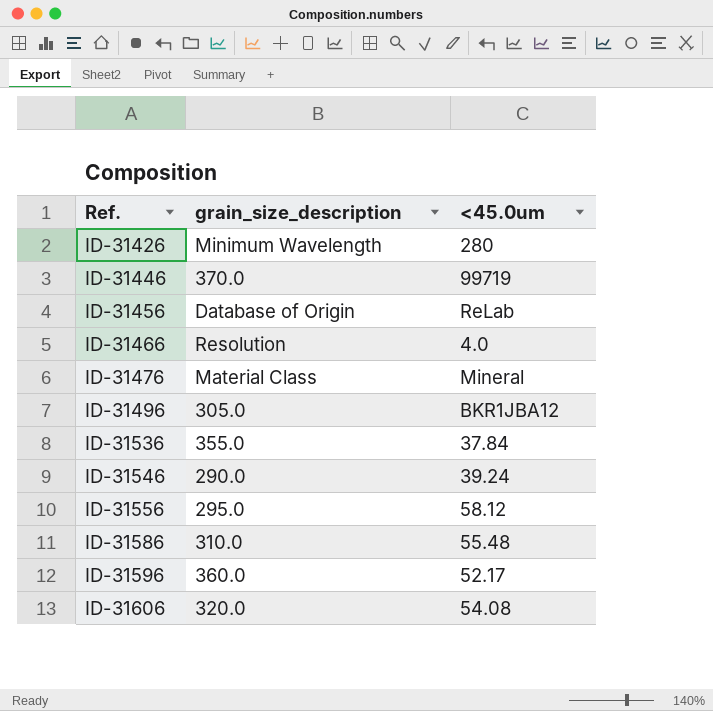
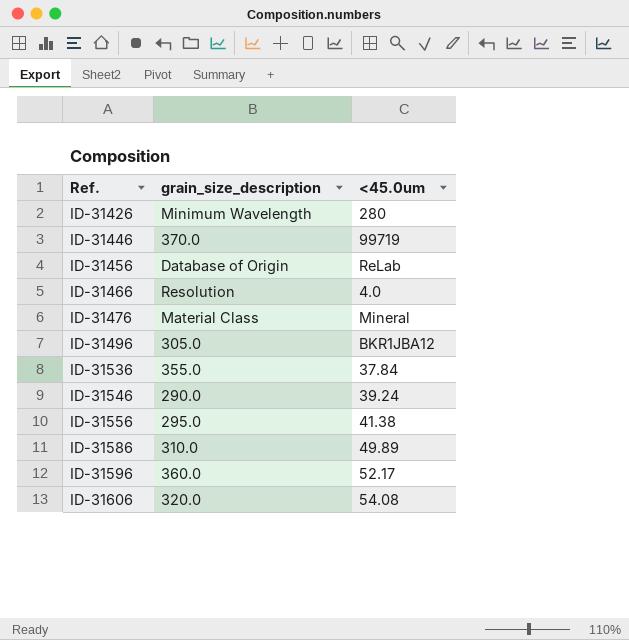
ID-31556 | <45.0um: 58.12 -> 41.38
ID-31586 | <45.0um: 55.48 -> 49.89

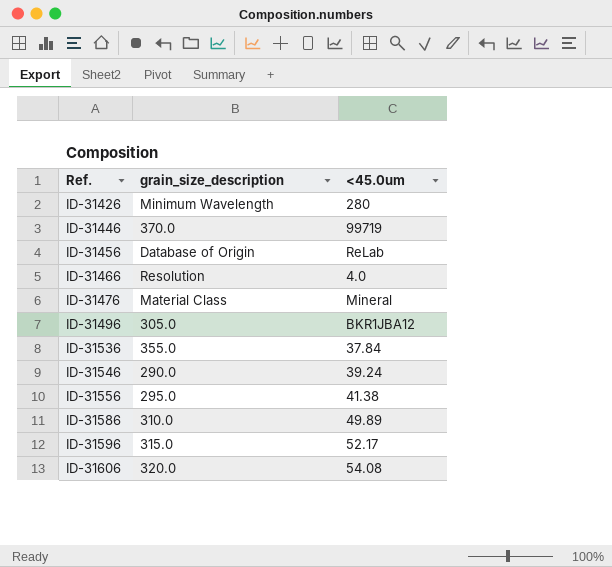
ID-31596 | grain_size_description: 360.0 -> 315.0

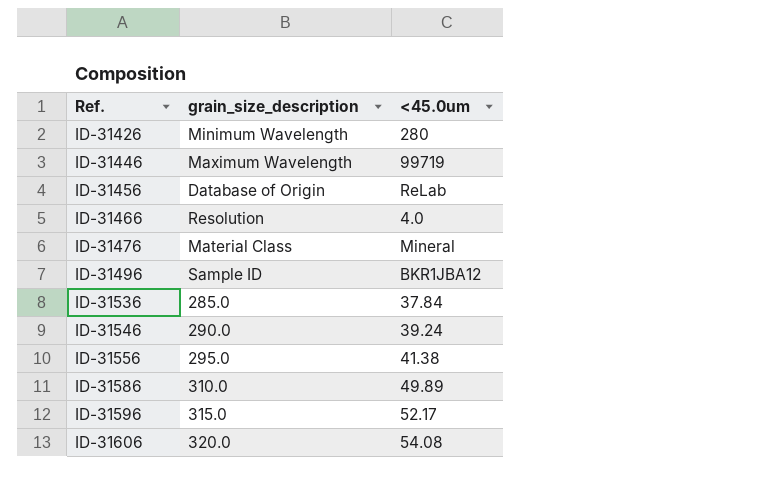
ID-31446 | grain_size_description: 370.0 -> Maximum Wavelength
ID-31496 | grain_size_description: 305.0 -> Sample ID
ID-31536 | grain_size_description: 355.0 -> 285.0

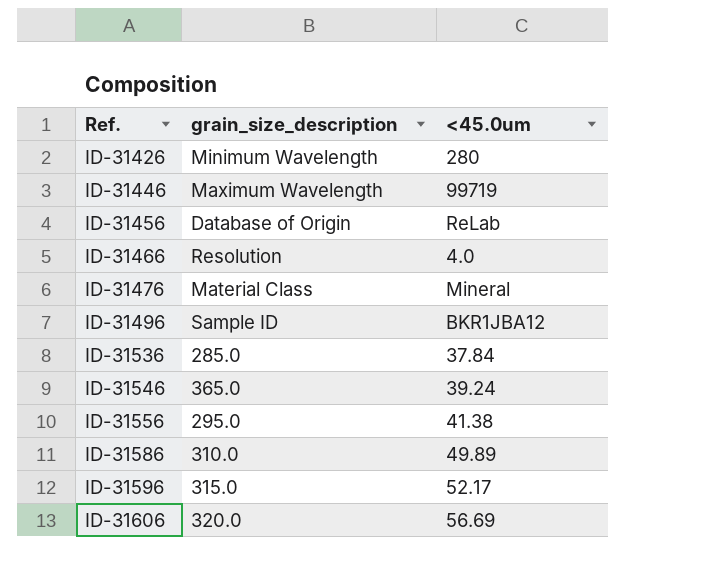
ID-31546 | grain_size_description: 290.0 -> 365.0
ID-31606 | <45.0um: 54.08 -> 56.69

